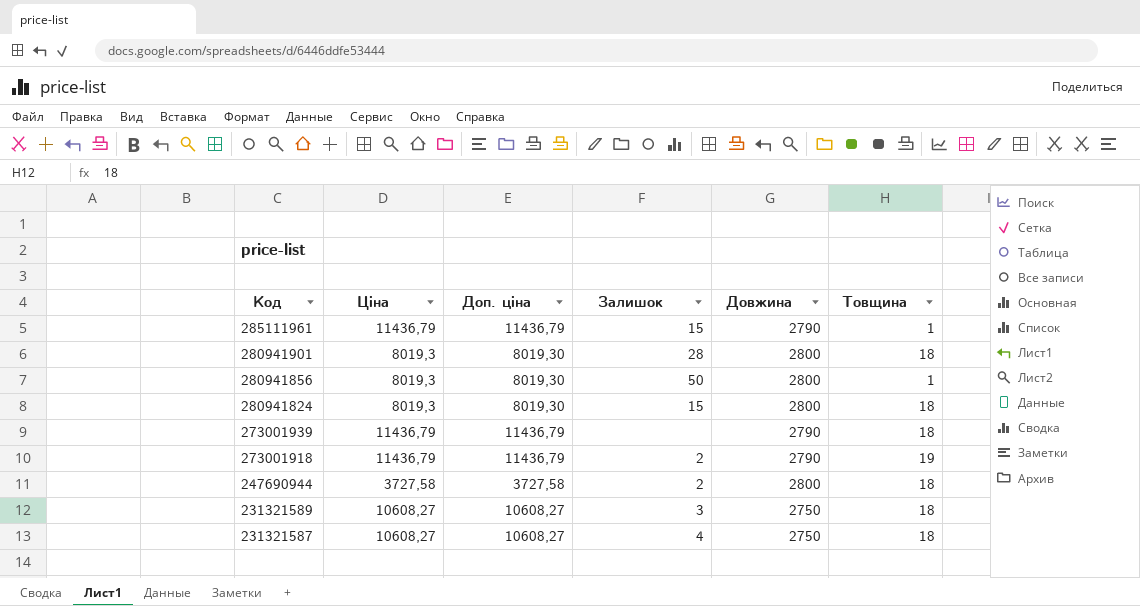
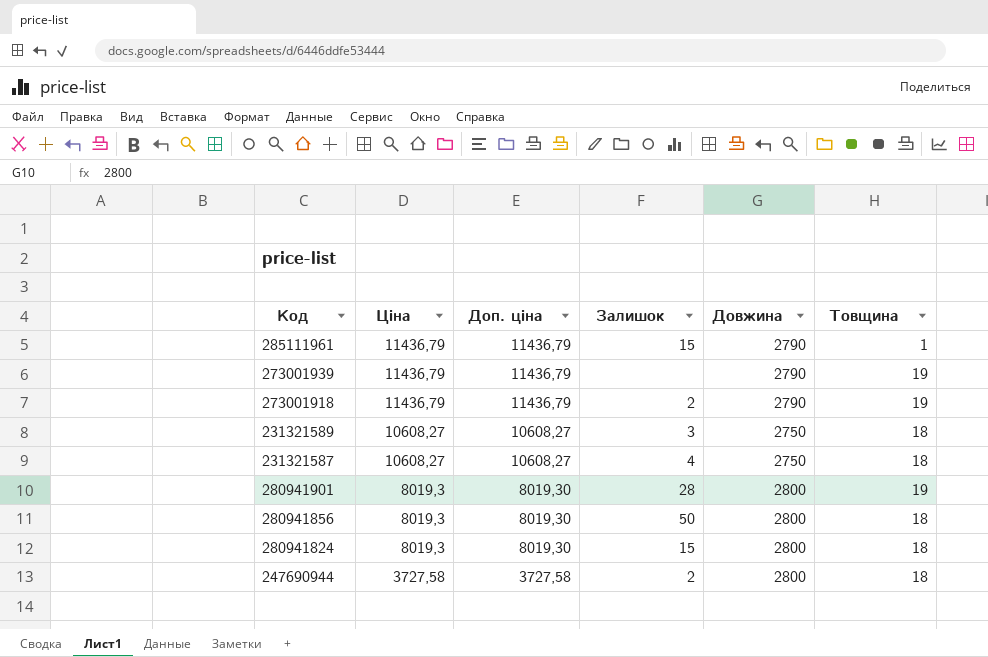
row order: Код descending -> Ціна descending
273001939 | Товщина: 18 -> 19
280941901 | Товщина: 18 -> 19
280941856 | Товщина: 1 -> 18

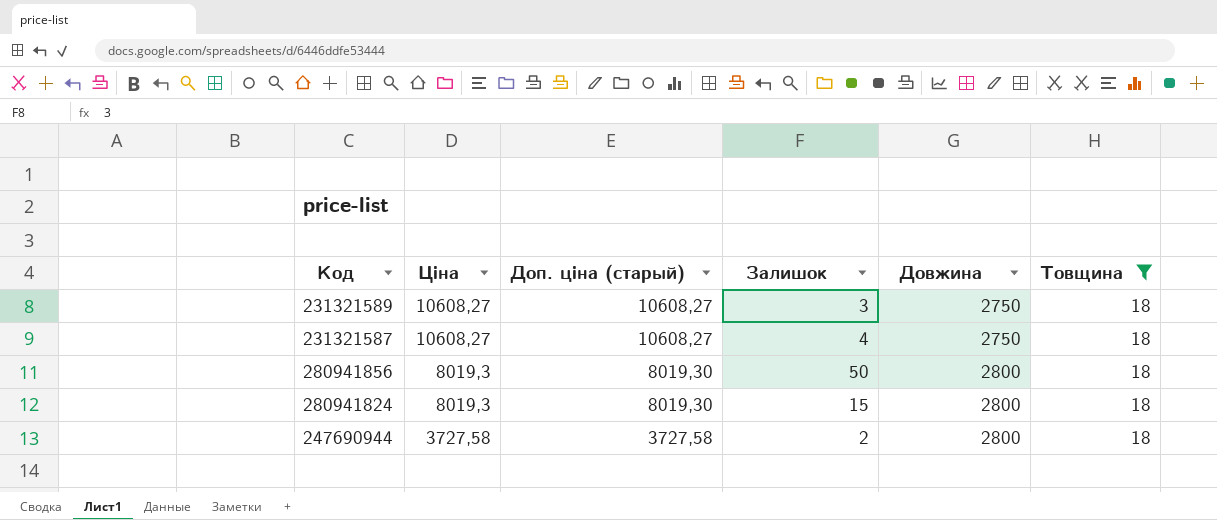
filter: none -> Товщина = 18
column name: Доп. ціна -> Доп. ціна (старый)

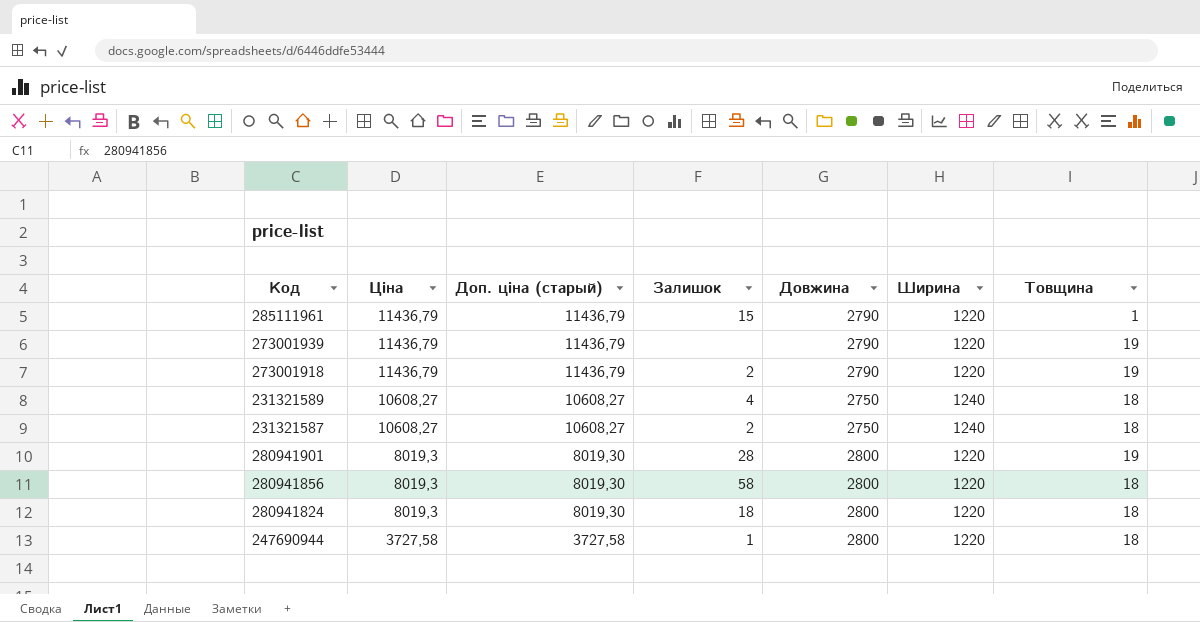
filter: Товщина = 18 -> none
column Ширина | position: none -> 6
231321589 | Залишок: 3 -> 4
231321587 | Залишок: 4 -> 2
280941856 | Залишок: 50 -> 58
280941824 | Залишок: 15 -> 18
247690944 | Залишок: 2 -> 1

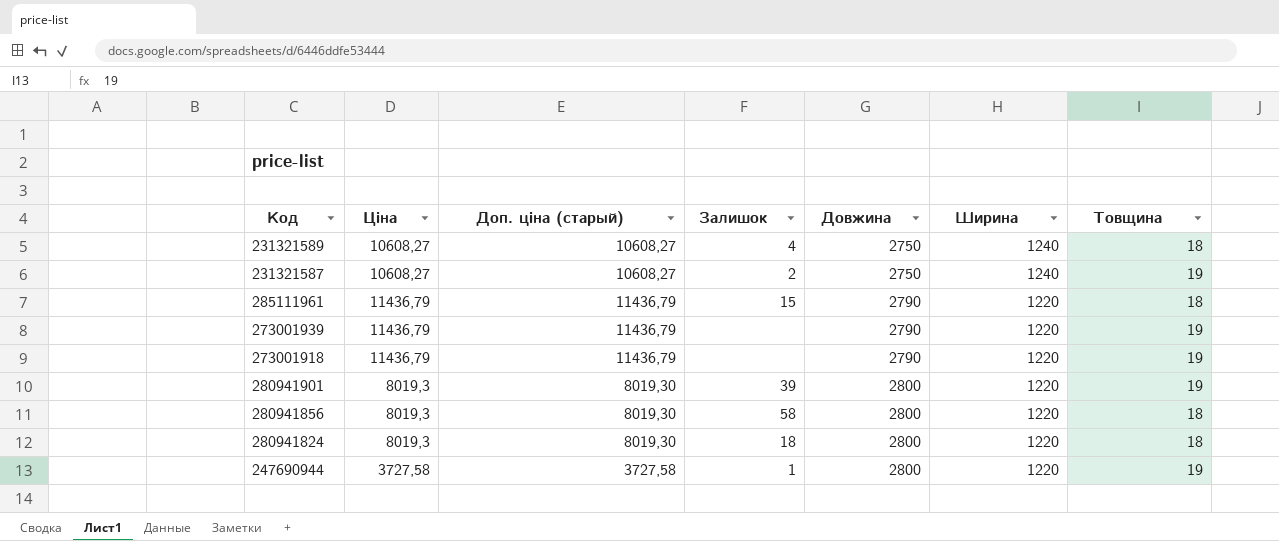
row order: Ціна descending -> Довжина ascending
231321587 | Товщина: 18 -> 19
285111961 | Товщина: 1 -> 18
273001918 | Залишок: 2 -> none
280941901 | Залишок: 28 -> 39
247690944 | Товщина: 18 -> 19

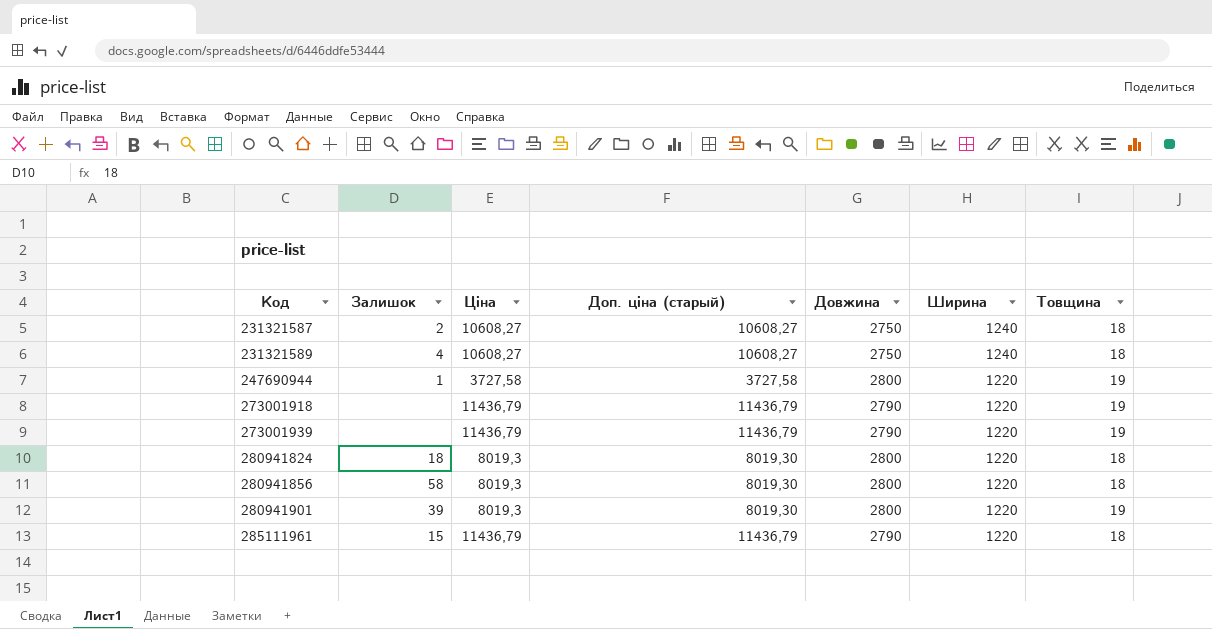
row order: Довжина ascending -> Код ascending
column Залишок | position: 4 -> 2
231321587 | Товщина: 19 -> 18

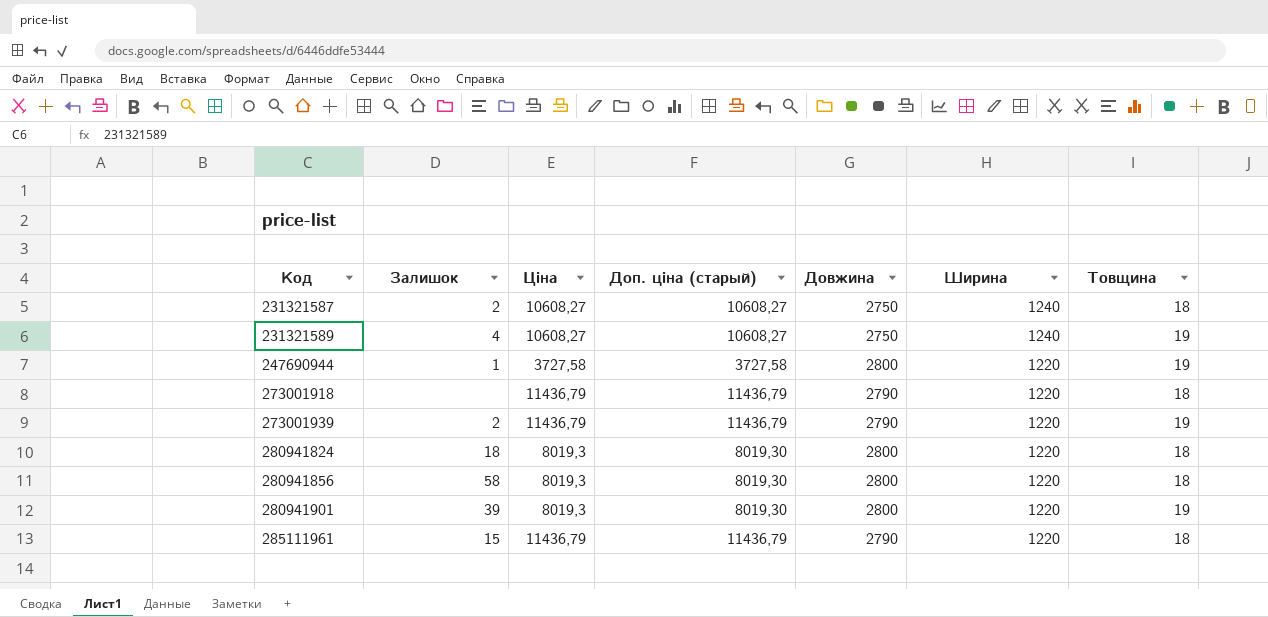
231321589 | Товщина: 18 -> 19
273001918 | Товщина: 19 -> 18
273001939 | Залишок: none -> 2

